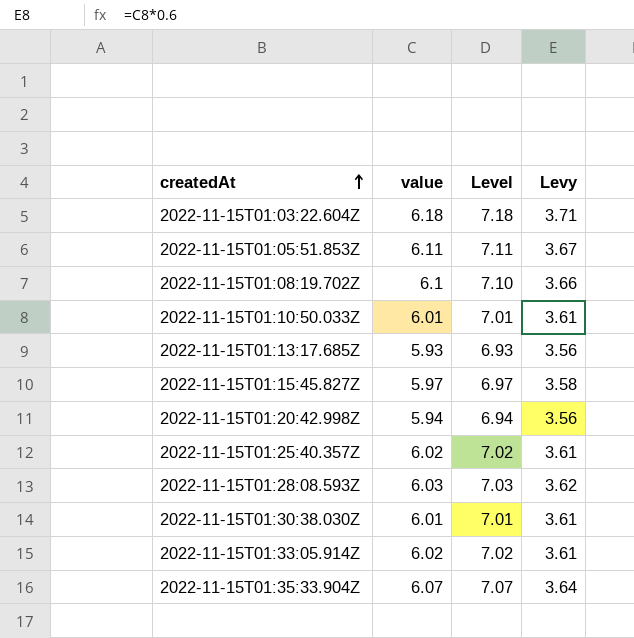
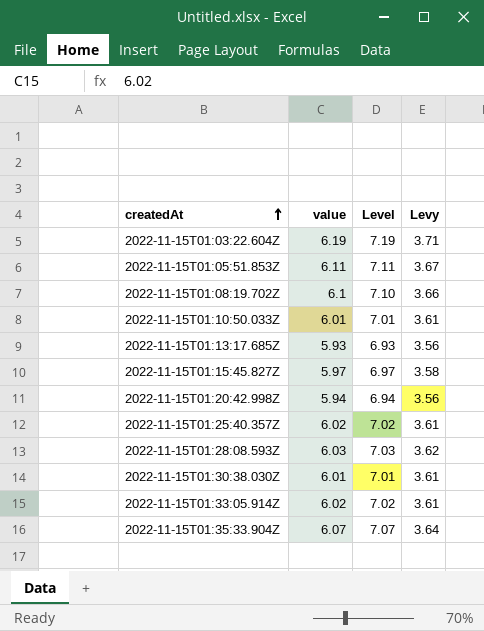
2022-11-15T01:03:22.604Z | value: 6.18 -> 6.19
2022-11-15T01:03:22.604Z | Level: 7.18 -> 7.19

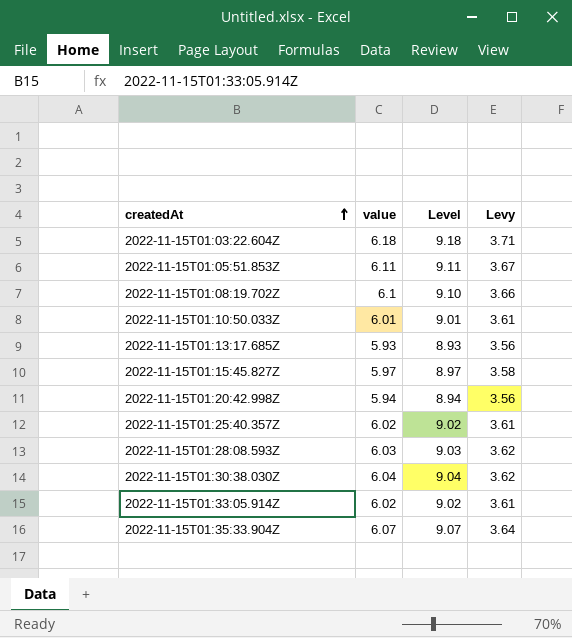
column Level | formula: [value] + 1 -> [value] + 3
2022-11-15T01:03:22.604Z | value: 6.19 -> 6.18
2022-11-15T01:30:38.030Z | value: 6.01 -> 6.04
2022-11-15T01:30:38.030Z | Levy: 3.61 -> 3.62

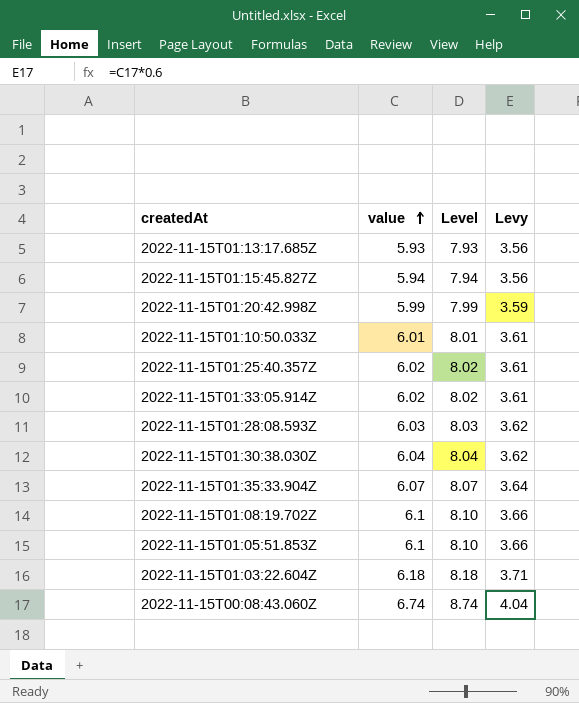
row order: createdAt ascending -> value ascending
column Level | formula: [value] + 3 -> [value] + 2
2022-11-15T01:15:45.827Z | value: 5.97 -> 5.94
2022-11-15T01:15:45.827Z | Levy: 3.58 -> 3.56
2022-11-15T01:20:42.998Z | value: 5.94 -> 5.99
2022-11-15T01:20:42.998Z | Levy: 3.56 -> 3.59
2022-11-15T01:05:51.853Z | value: 6.11 -> 6.1
2022-11-15T01:05:51.853Z | Levy: 3.67 -> 3.66
row 2022-11-15T00:08:43.060Z: none -> 6.74 | 8.74 | 4.04

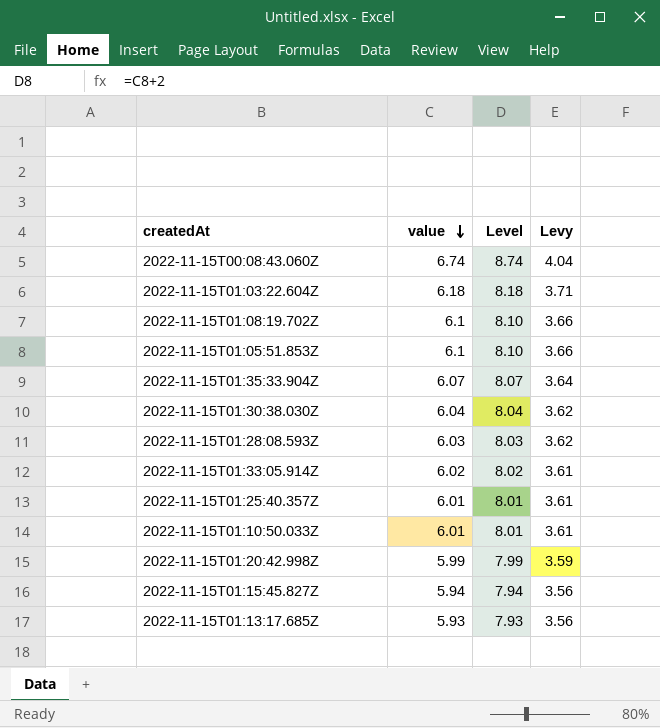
row order: value ascending -> value descending
2022-11-15T01:25:40.357Z | value: 6.02 -> 6.01
2022-11-15T01:25:40.357Z | Level: 8.02 -> 8.01

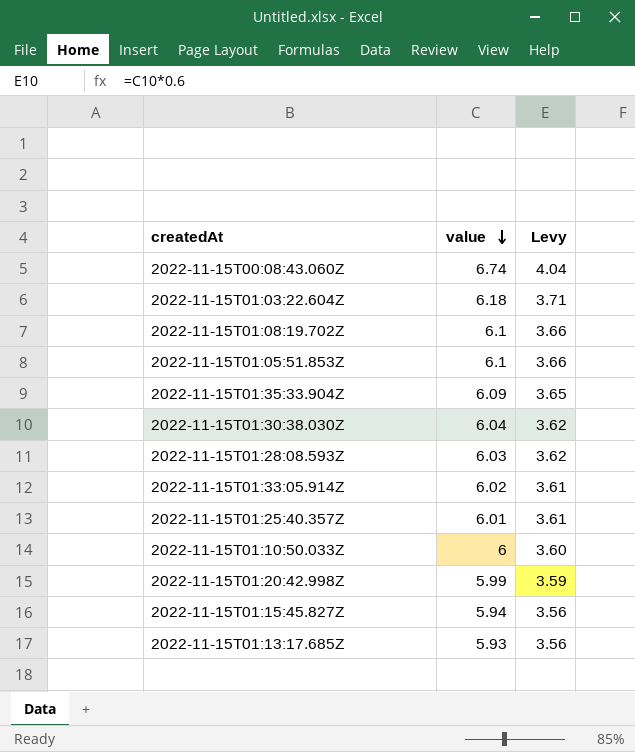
column Level | formula: [value] + 2 -> none
2022-11-15T01:35:33.904Z | value: 6.07 -> 6.09
2022-11-15T01:35:33.904Z | Levy: 3.64 -> 3.65
2022-11-15T01:10:50.033Z | value: 6.01 -> 6
2022-11-15T01:10:50.033Z | Levy: 3.61 -> 3.60

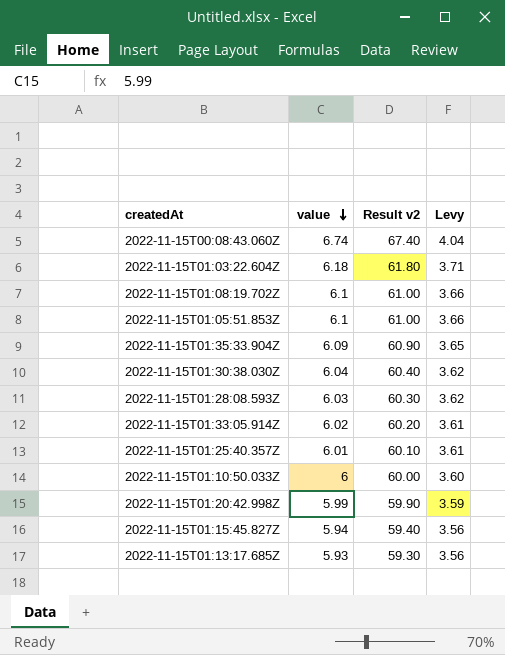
column Result v2 | formula: none -> [value] * 10

